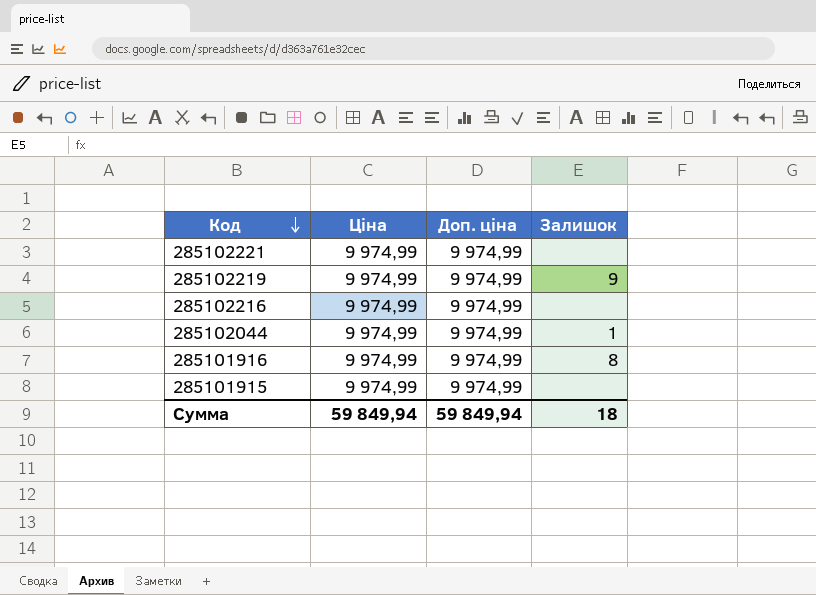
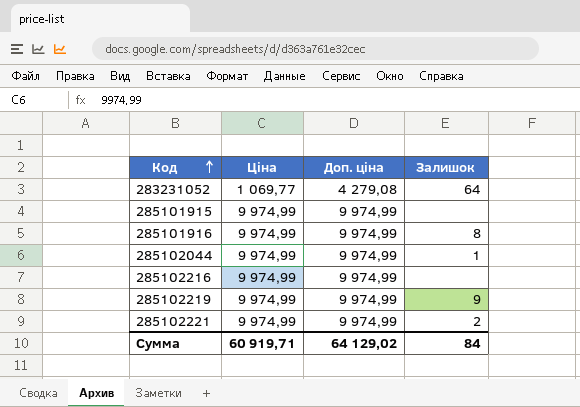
row order: Код descending -> Код ascending
row 283231052: none -> 1 069,77 | 4 279,08 | 64
285102221 | Залишок: none -> 2
Сумма | Ціна: 59 849,94 -> 60 919,71
Сумма | Доп. ціна: 59 849,94 -> 64 129,02
Сумма | Залишок: 18 -> 84

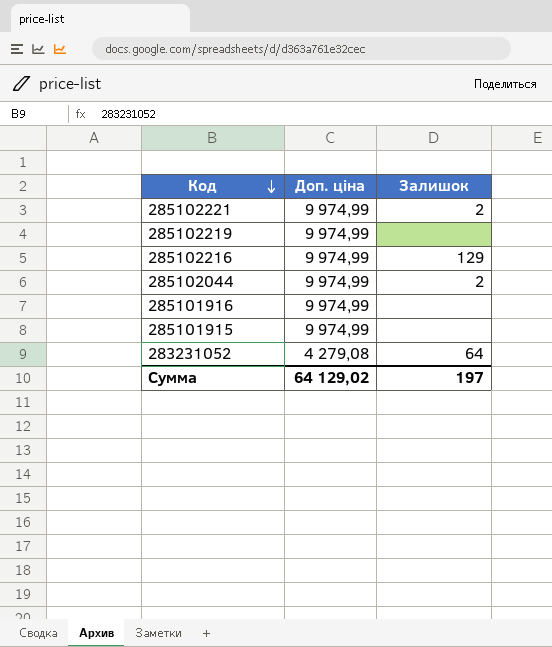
row order: Код ascending -> Код descending
column Ціна | position: 2 -> none
285102219 | Залишок: 9 -> none
285102216 | Залишок: none -> 129
285102044 | Залишок: 1 -> 2
285101916 | Залишок: 8 -> none
Сумма | Залишок: 84 -> 197

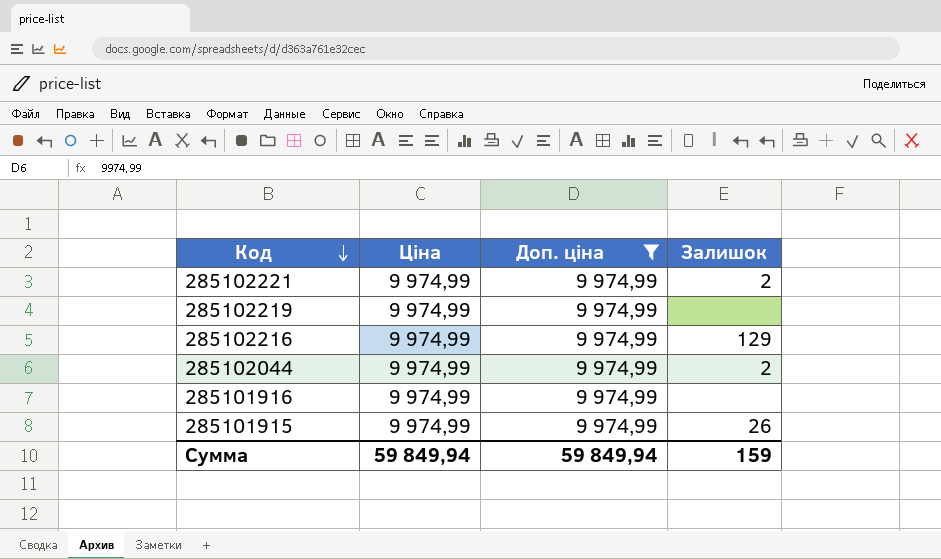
filter: none -> Доп. ціна = 9 974,99
column Ціна | position: none -> 2
285101915 | Залишок: none -> 26
Сумма | Доп. ціна: 64 129,02 -> 59 849,94
Сумма | Залишок: 197 -> 159

